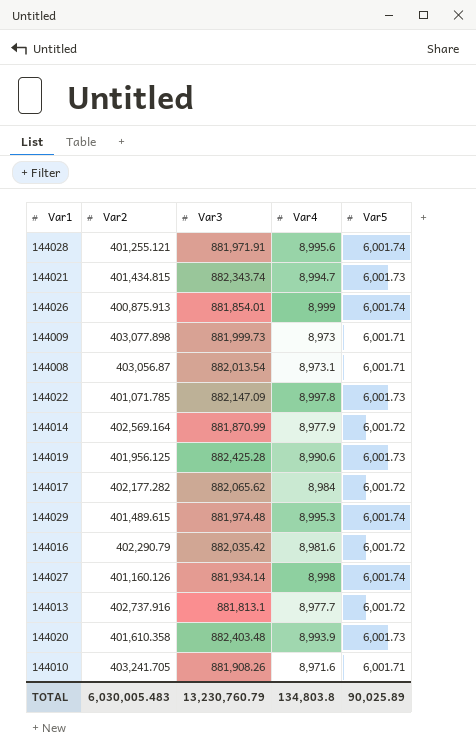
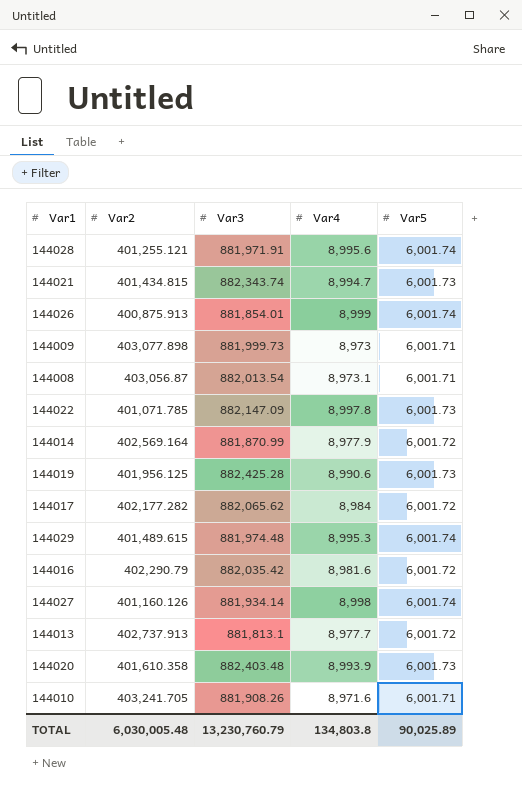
144013 | Var2: 402,737.916 -> 402,737.913
TOTAL | Var2: 6,030,005.483 -> 6,030,005.48

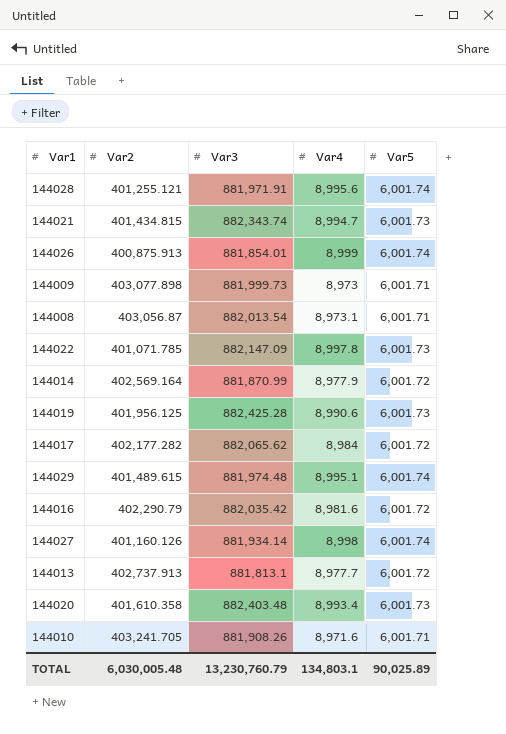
144029 | Var4: 8,995.3 -> 8,995.1
144020 | Var4: 8,993.9 -> 8,993.4
TOTAL | Var4: 134,803.8 -> 134,803.1

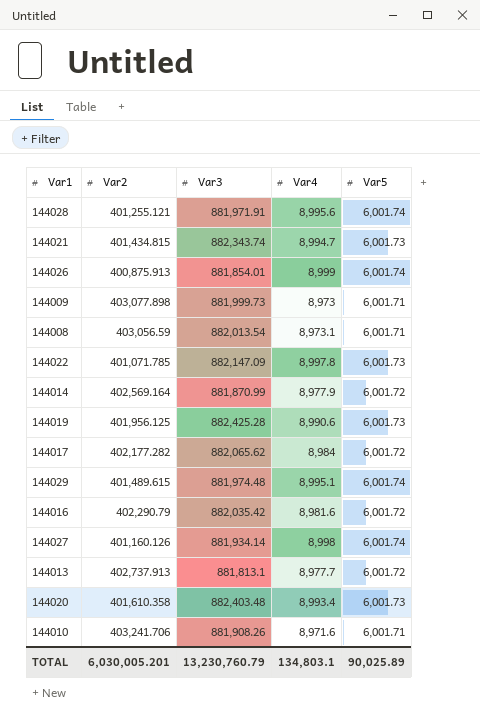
144008 | Var2: 403,056.87 -> 403,056.59
144010 | Var2: 403,241.705 -> 403,241.706
TOTAL | Var2: 6,030,005.48 -> 6,030,005.201

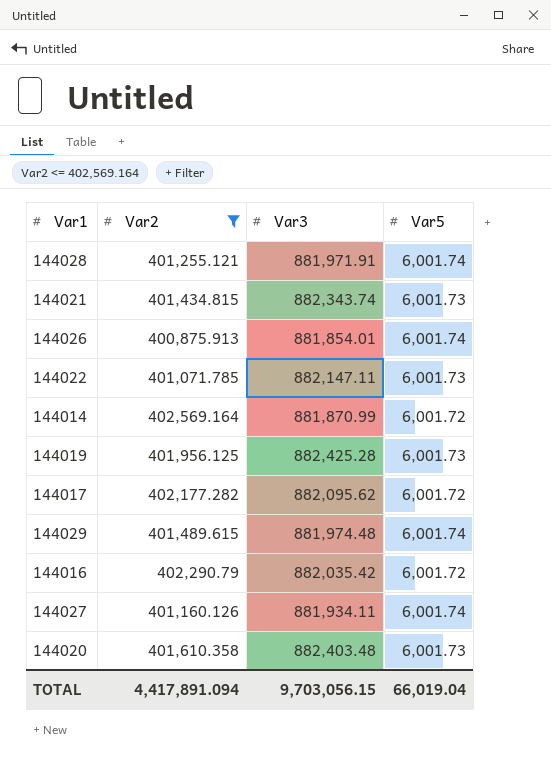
filter: none -> Var2 <= 402,569.164
column Var4 | position: 4 -> none
144022 | Var3: 882,147.09 -> 882,147.11
144017 | Var3: 882,065.62 -> 882,095.62
144027 | Var3: 881,934.14 -> 881,934.11
TOTAL | Var2: 6,030,005.201 -> 4,417,891.094
TOTAL | Var3: 13,230,760.79 -> 9,703,056.15
TOTAL | Var5: 90,025.89 -> 66,019.04

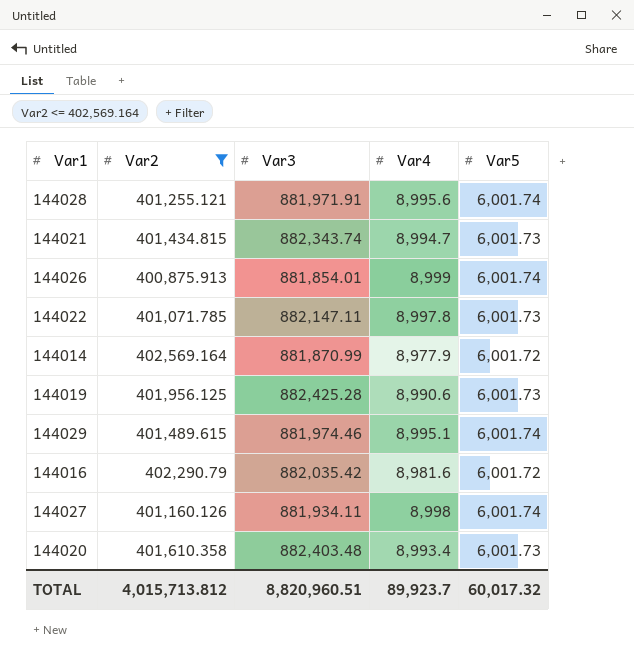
column Var4 | position: none -> 4
row 144017: 402,177.282 | 882,095.62 | 6,001.72 -> none
144029 | Var3: 881,974.48 -> 881,974.46
TOTAL | Var2: 4,417,891.094 -> 4,015,713.812
TOTAL | Var3: 9,703,056.15 -> 8,820,960.51
TOTAL | Var5: 66,019.04 -> 60,017.32

